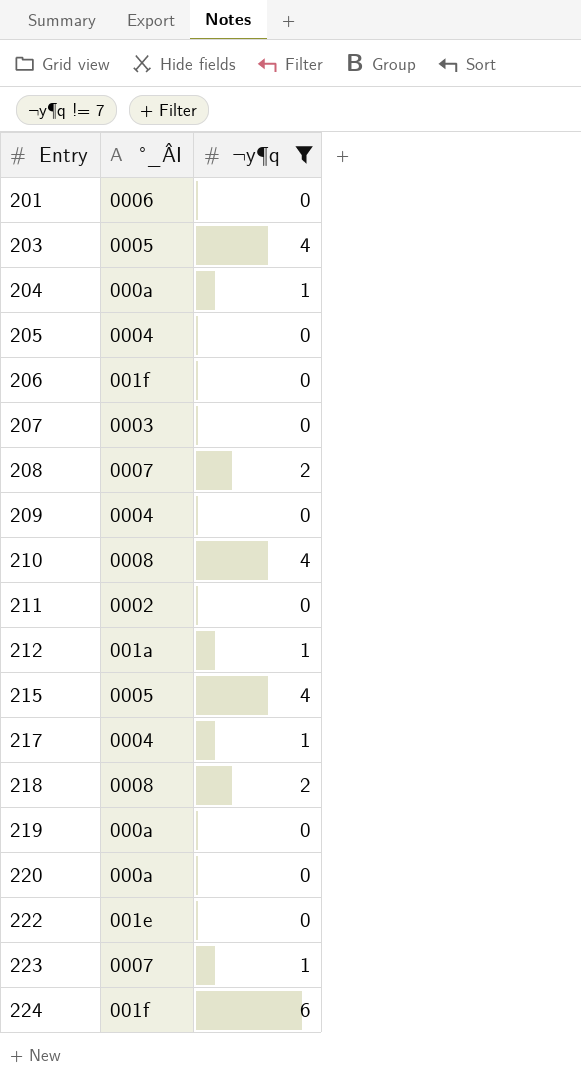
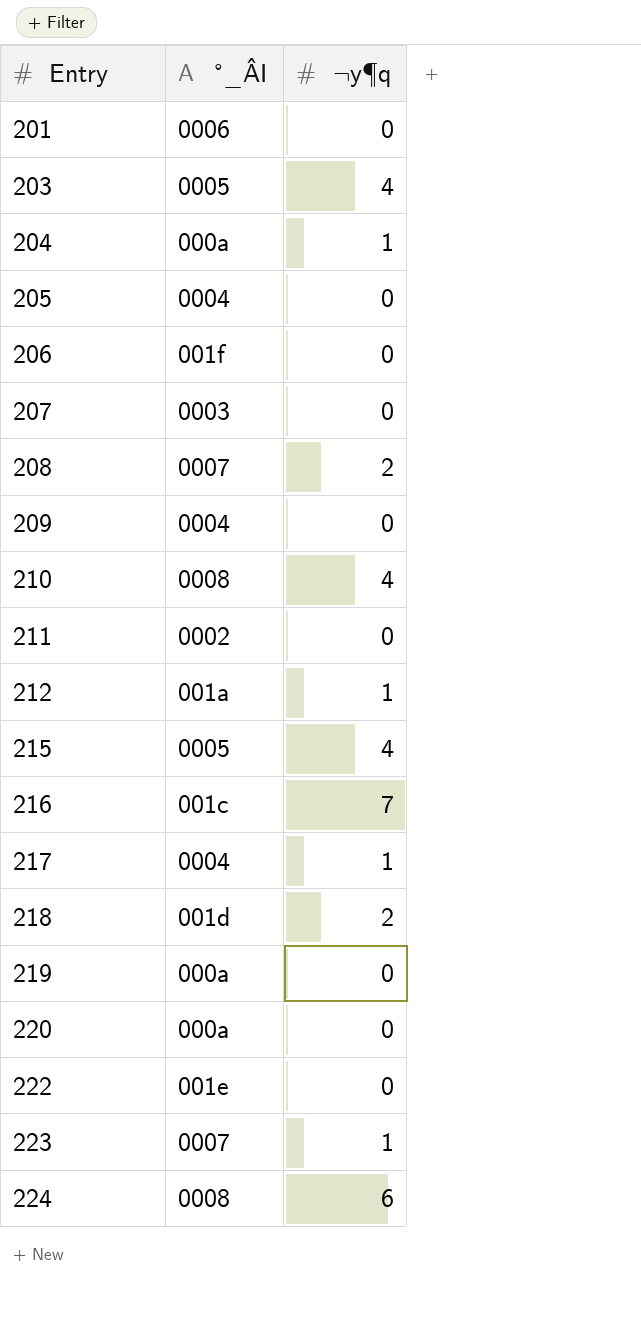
filter: ¬y¶q != 7 -> none
218 | °_ÂI: 0008 -> 001d
224 | °_ÂI: 001f -> 0008

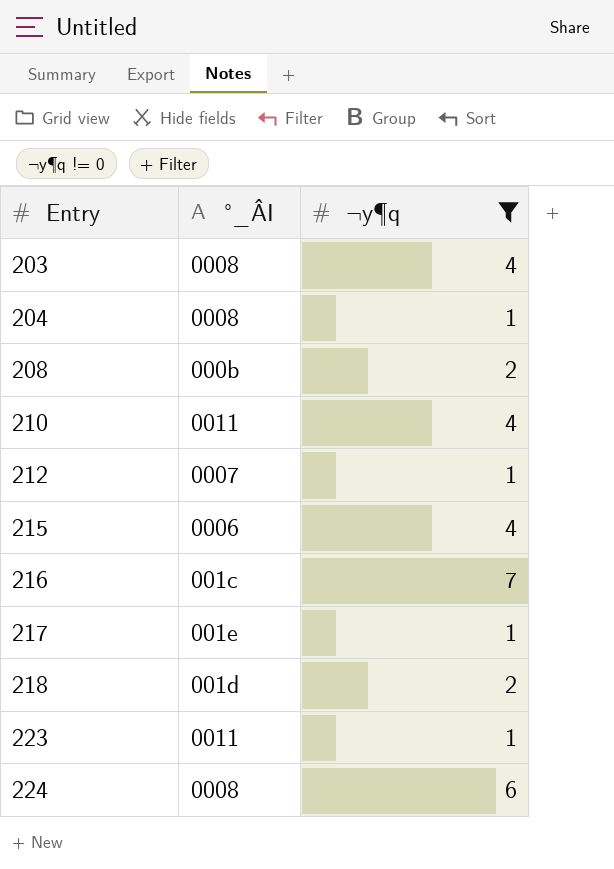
filter: none -> ¬y¶q != 0
203 | °_ÂI: 0005 -> 0008
204 | °_ÂI: 000a -> 0008
208 | °_ÂI: 0007 -> 000b
210 | °_ÂI: 0008 -> 0011
212 | °_ÂI: 001a -> 0007
215 | °_ÂI: 0005 -> 0006
217 | °_ÂI: 0004 -> 001e
223 | °_ÂI: 0007 -> 0011

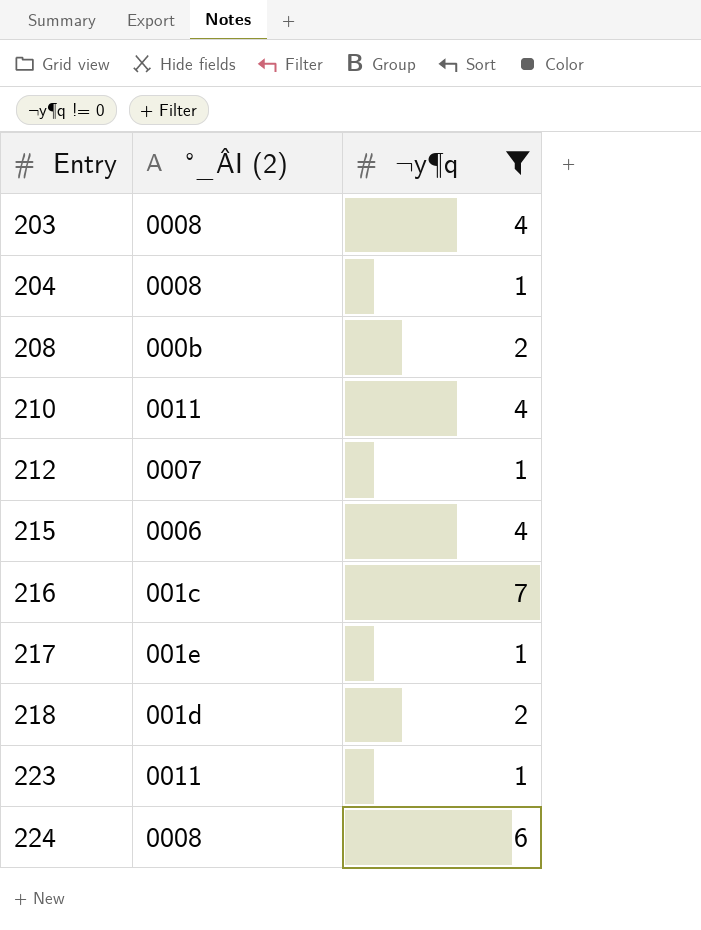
column name: °_ÂI -> °_ÂI (2)

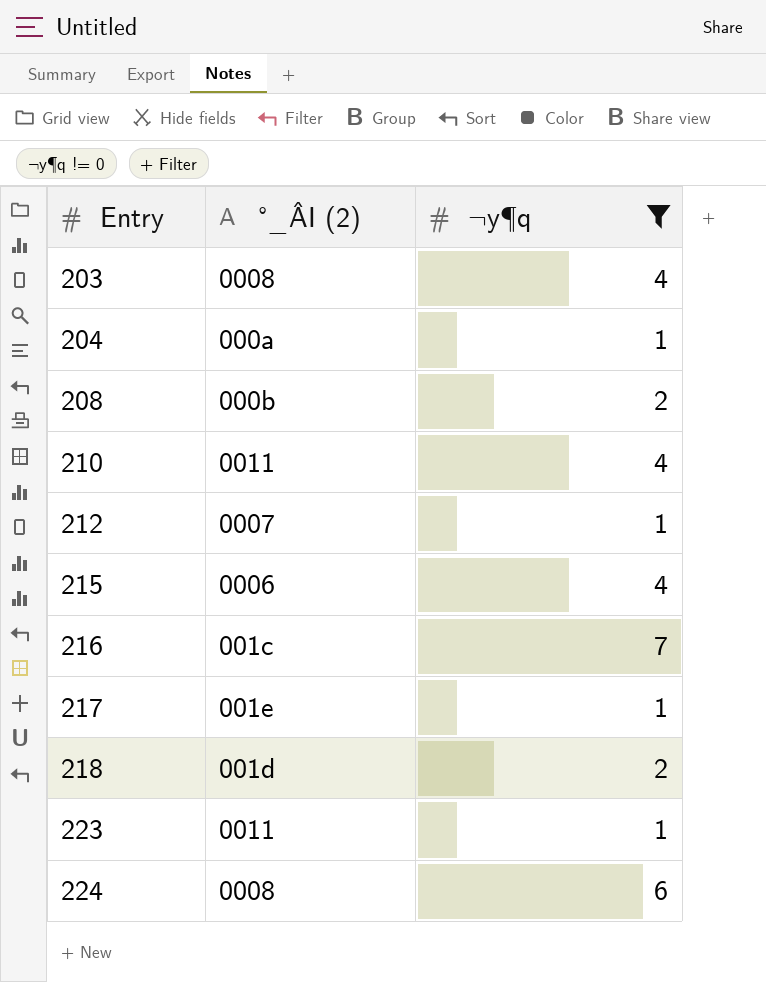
204 | °_ÂI (2): 0008 -> 000a

